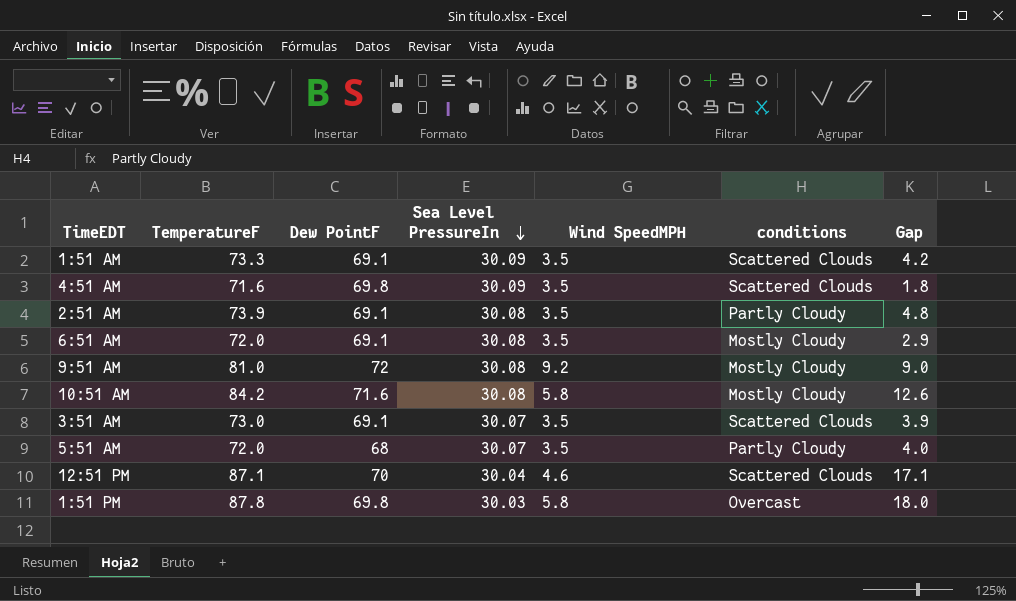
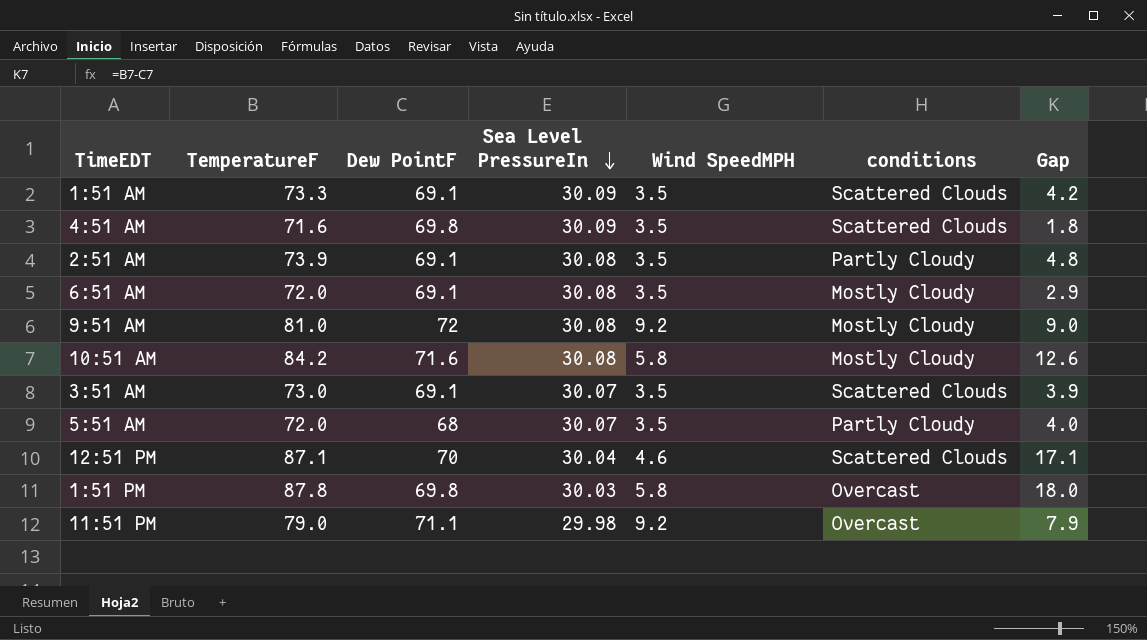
row 11:51 PM: none -> 79.0 | 71.1 | 29.98 | 9.2 | Overcast | 7.9

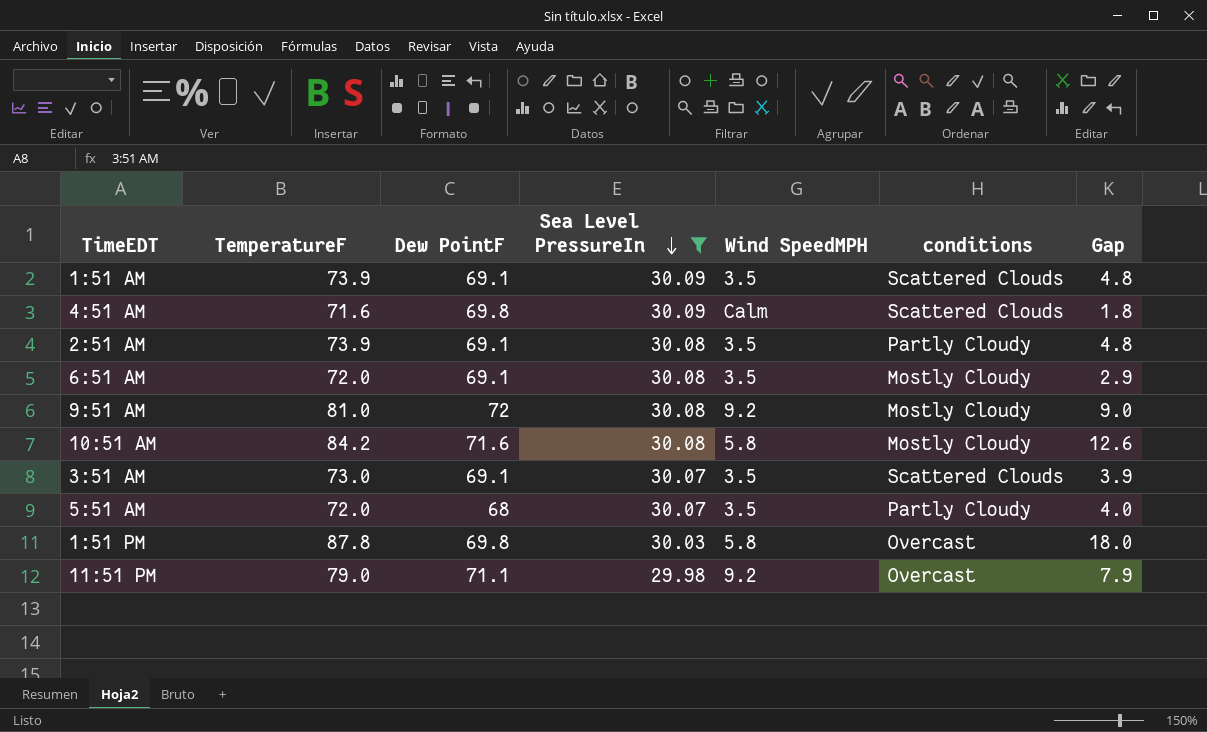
filter: none -> Sea Level PressureIn != 30.04
1:51 AM | TemperatureF: 73.3 -> 73.9
1:51 AM | Gap: 4.2 -> 4.8
4:51 AM | Wind SpeedMPH: 3.5 -> Calm

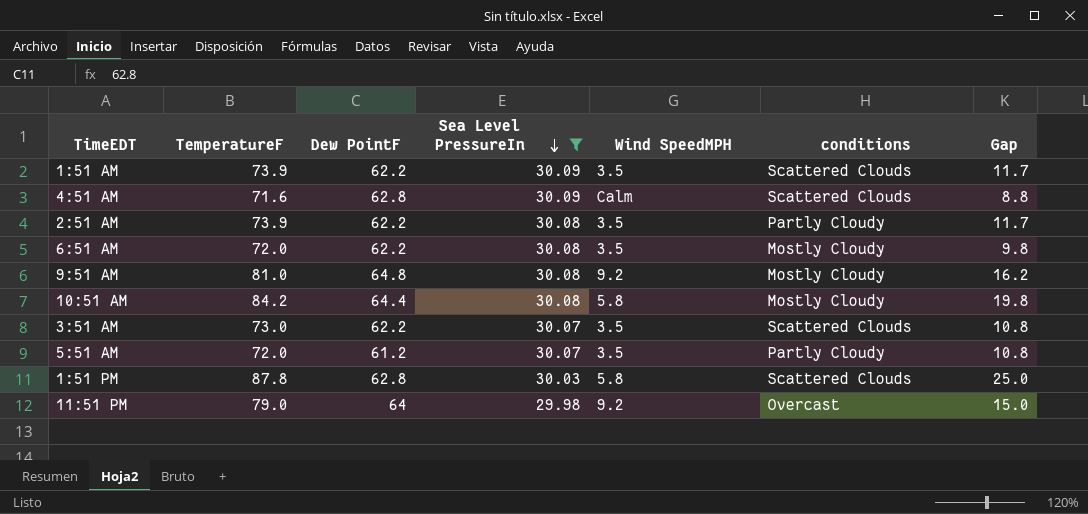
1:51 AM | Dew PointF: 69.1 -> 62.2
1:51 AM | Gap: 4.8 -> 11.7
4:51 AM | Dew PointF: 69.8 -> 62.8
4:51 AM | Gap: 1.8 -> 8.8
2:51 AM | Dew PointF: 69.1 -> 62.2
2:51 AM | Gap: 4.8 -> 11.7
6:51 AM | Dew PointF: 69.1 -> 62.2
6:51 AM | Gap: 2.9 -> 9.8
9:51 AM | Dew PointF: 72 -> 64.8
9:51 AM | Gap: 9.0 -> 16.2
10:51 AM | Dew PointF: 71.6 -> 64.4
10:51 AM | Gap: 12.6 -> 19.8
3:51 AM | Dew PointF: 69.1 -> 62.2
3:51 AM | Gap: 3.9 -> 10.8
5:51 AM | Dew PointF: 68 -> 61.2
5:51 AM | Gap: 4.0 -> 10.8
1:51 PM | Dew PointF: 69.8 -> 62.8
1:51 PM | conditions: Overcast -> Scattered Clouds
1:51 PM | Gap: 18.0 -> 25.0
11:51 PM | Dew PointF: 71.1 -> 64
11:51 PM | Gap: 7.9 -> 15.0

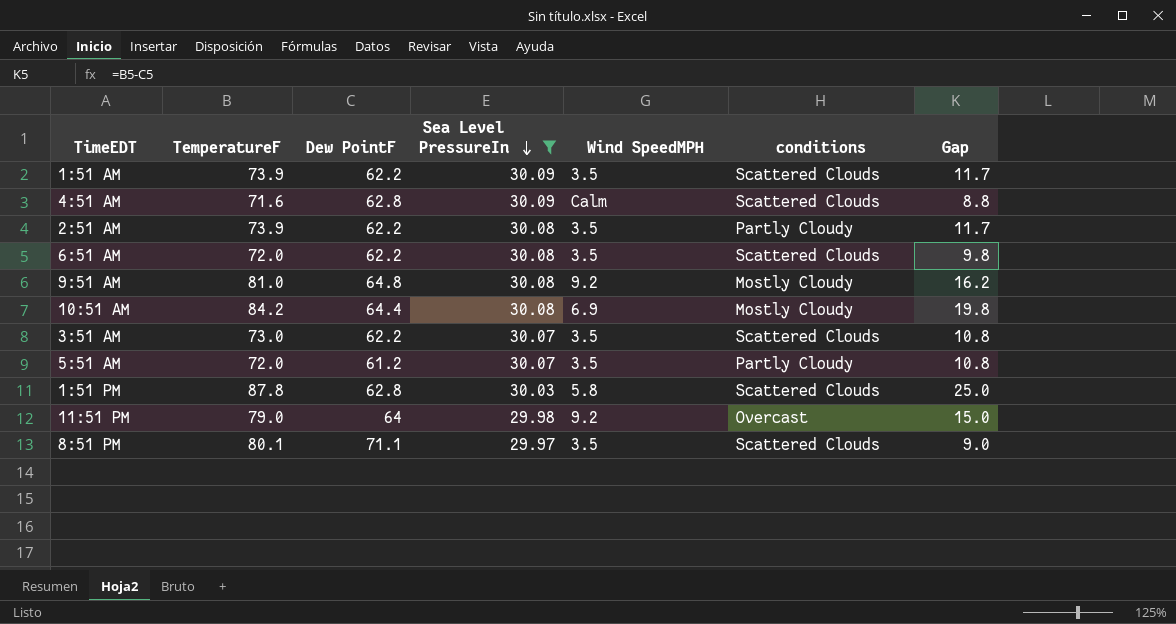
6:51 AM | conditions: Mostly Cloudy -> Scattered Clouds
10:51 AM | Wind SpeedMPH: 5.8 -> 6.9
row 8:51 PM: none -> 80.1 | 71.1 | 29.97 | 3.5 | Scattered Clouds | 9.0

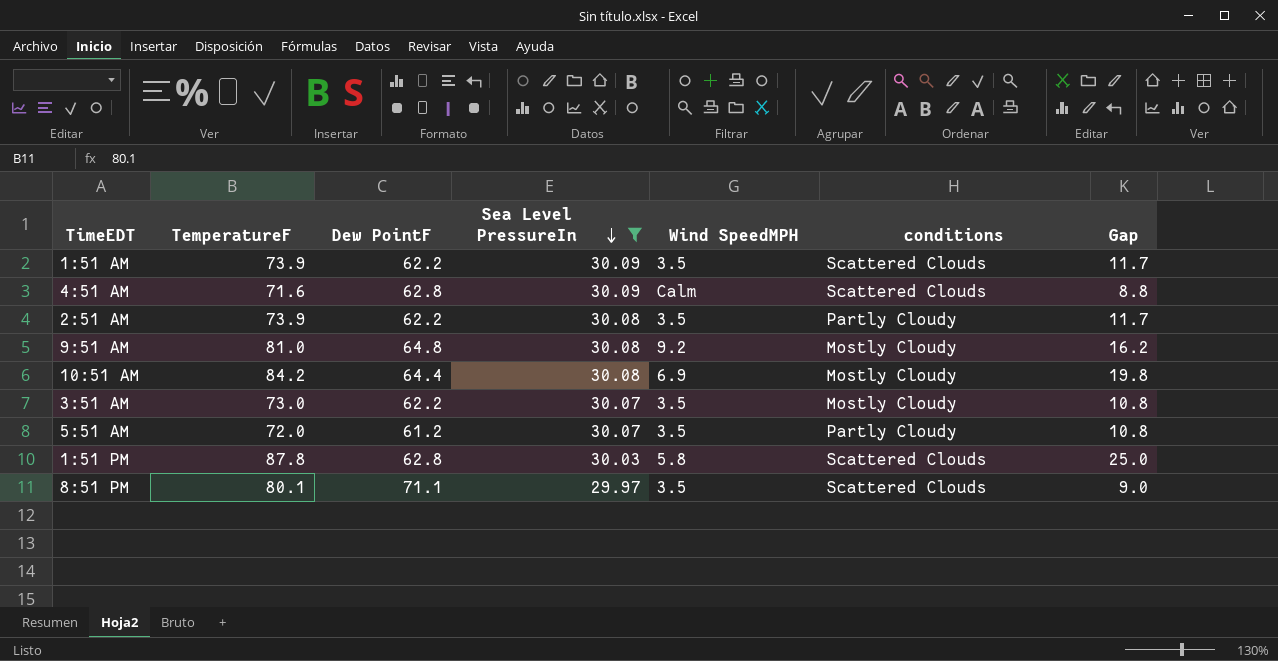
row 6:51 AM: 72.0 | 62.2 | 30.08 | 3.5 | Scattered Clouds | 9.8 -> none
row 11:51 PM: 79.0 | 64 | 29.98 | 9.2 | Overcast | 15.0 -> none
3:51 AM | conditions: Scattered Clouds -> Mostly Cloudy

